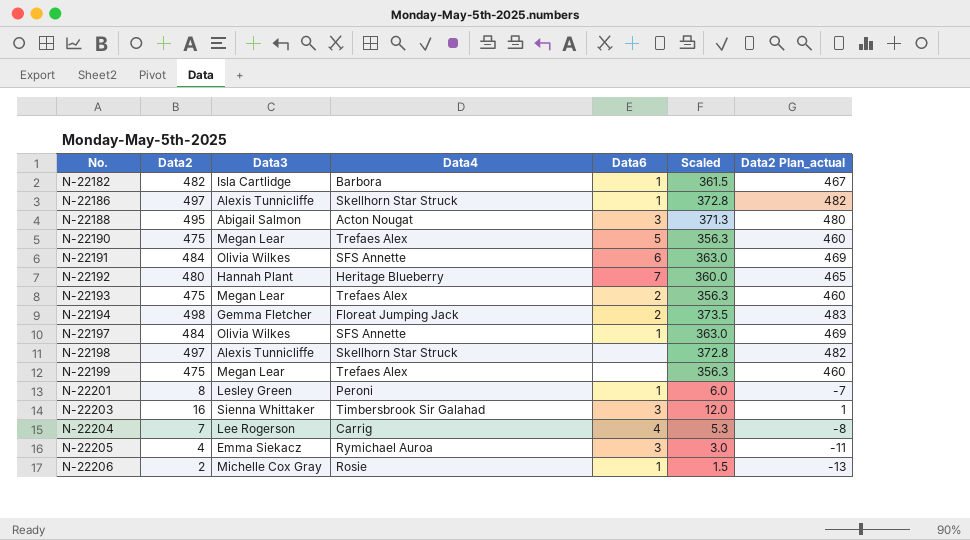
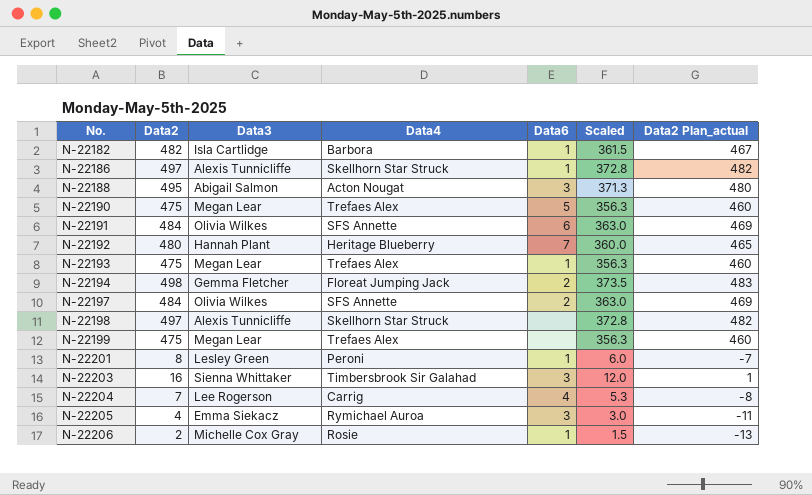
N-22193 | Data6: 2 -> 1
N-22197 | Data6: 1 -> 2

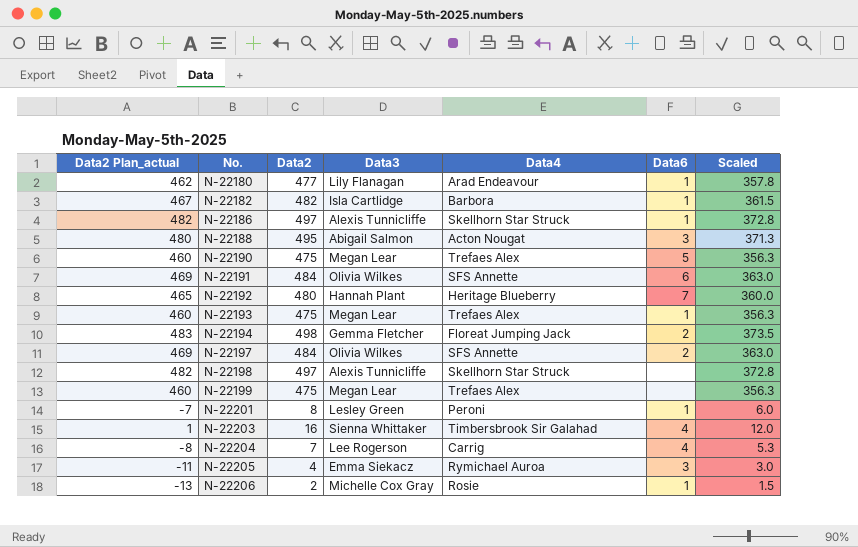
column Data2 Plan_actual | position: 7 -> 1
row N-22180: none -> 462 | 477 | Lily Flanagan | Arad Endeavour | 1 | 357.8
N-22203 | Data6: 3 -> 4

